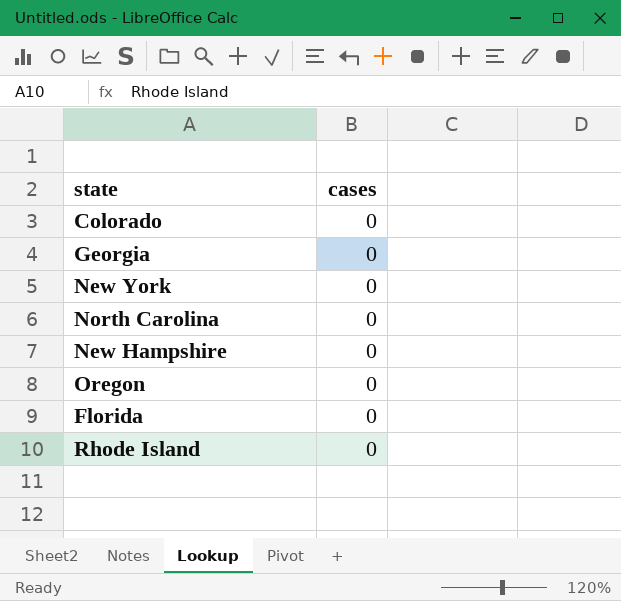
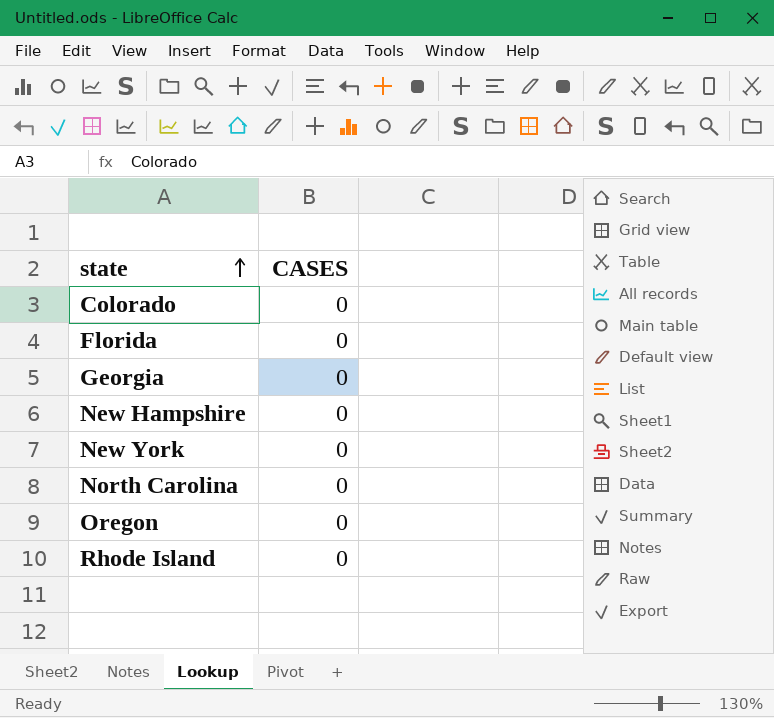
row order: none -> state ascending
column name: cases -> CASES

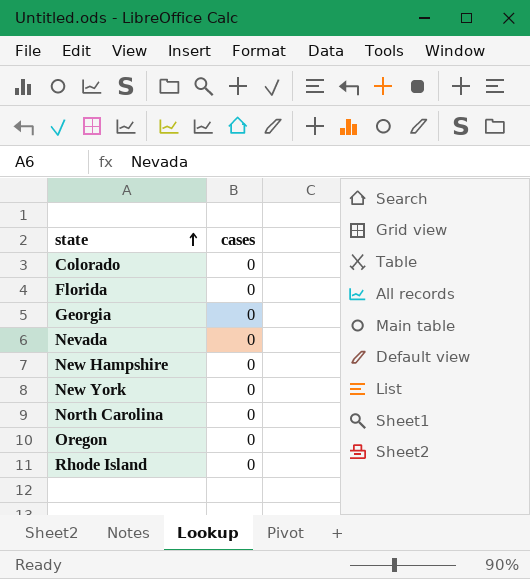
column name: CASES -> cases
row Nevada: none -> 0

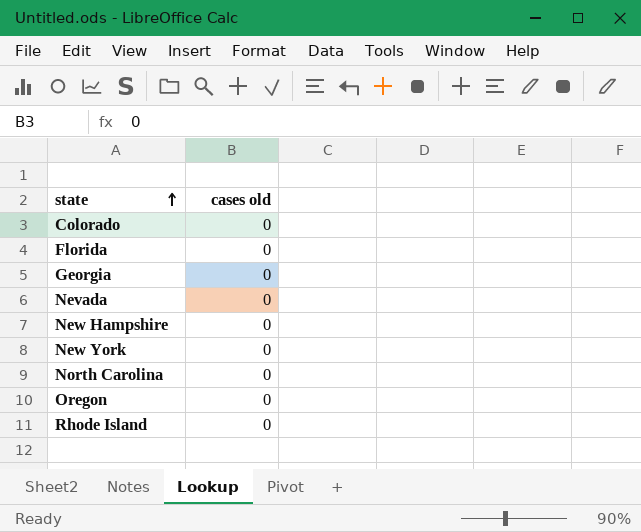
column name: cases -> cases old

